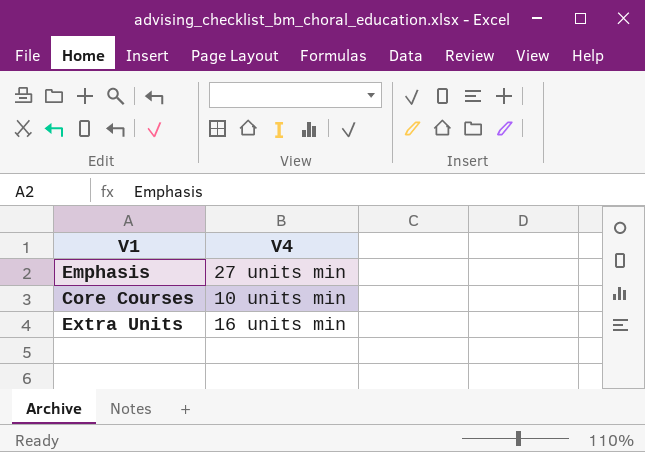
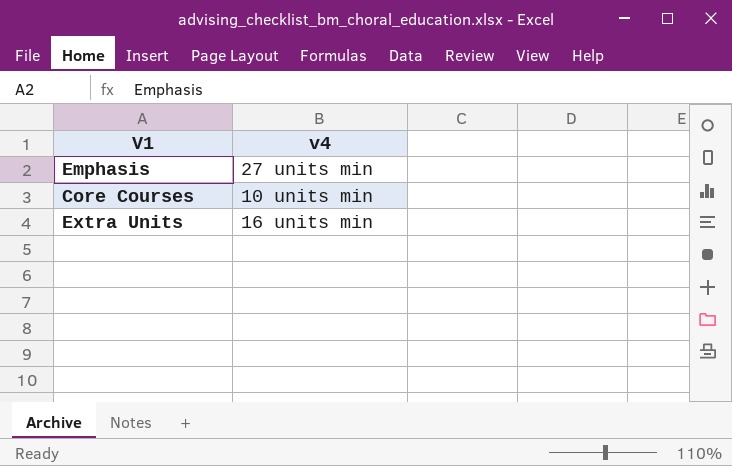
column name: V4 -> v4

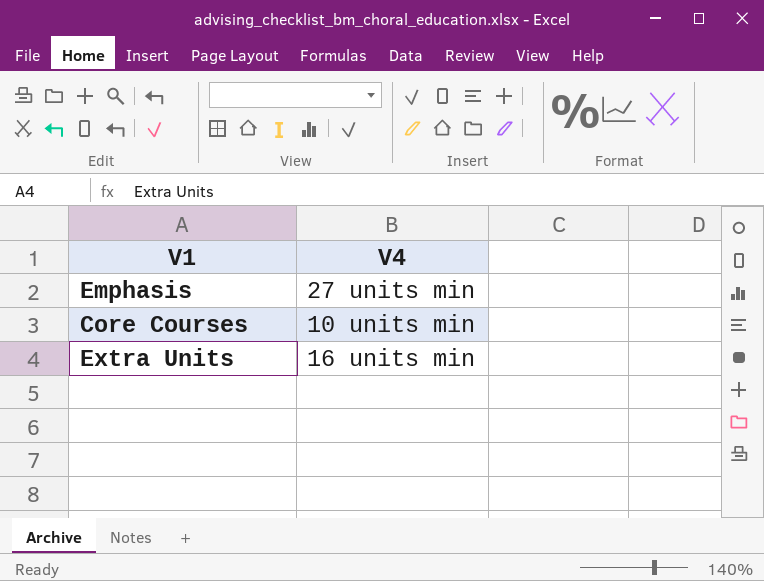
column name: v4 -> V4

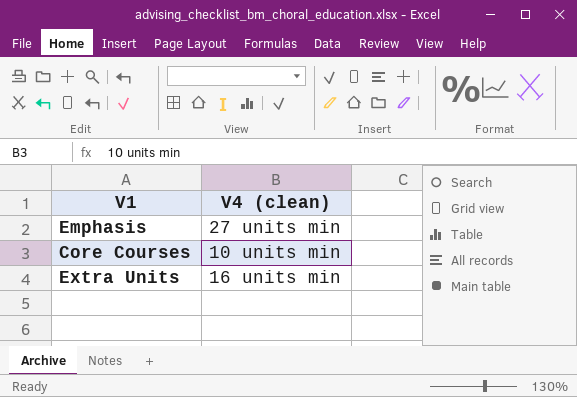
column name: V4 -> V4 (clean)

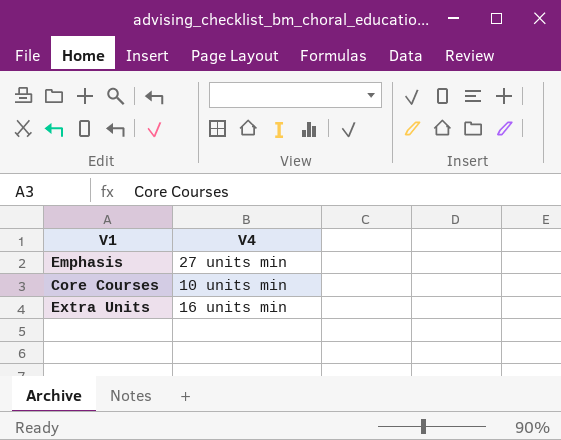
column name: V4 (clean) -> V4

